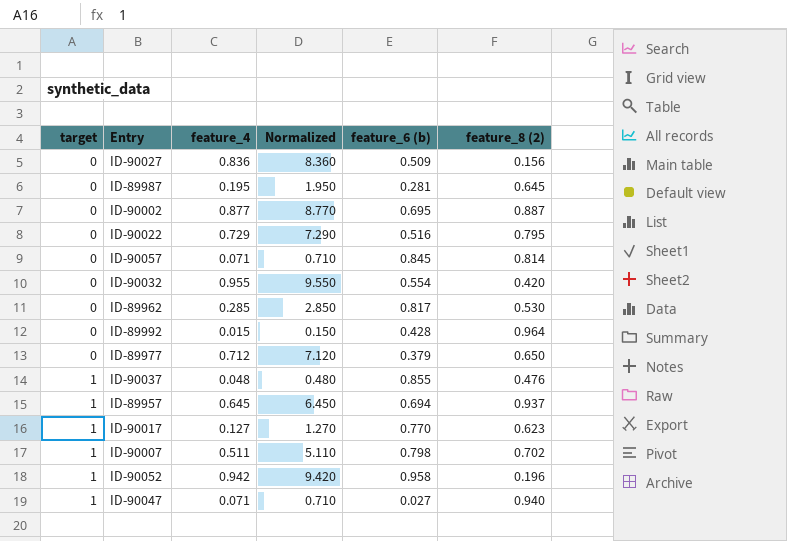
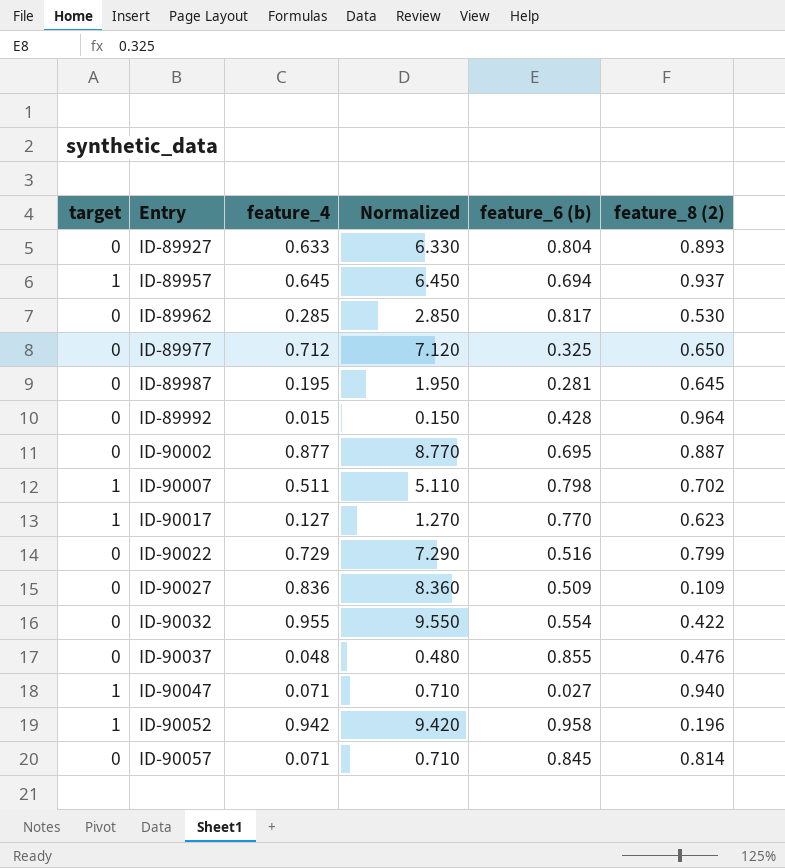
row order: target ascending -> Entry ascending
row ID-89927: none -> 0 | 0.633 | 6.330 | 0.804 | 0.893
ID-89977 | feature_6 (b): 0.379 -> 0.325
ID-90022 | feature_8 (2): 0.795 -> 0.799
ID-90027 | feature_8 (2): 0.156 -> 0.109
ID-90032 | feature_8 (2): 0.420 -> 0.422
ID-90037 | target: 1 -> 0

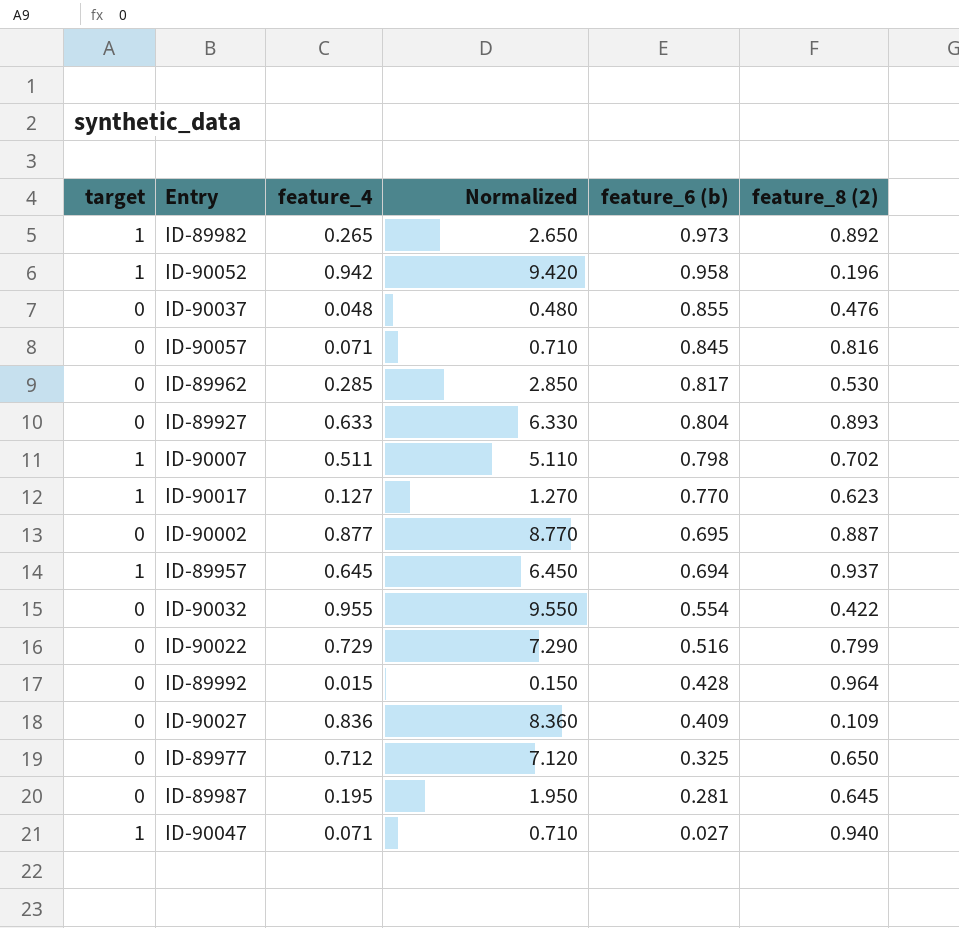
row order: Entry ascending -> feature_6 (b) descending
row ID-89982: none -> 1 | 0.265 | 2.650 | 0.973 | 0.892
ID-90057 | feature_8 (2): 0.814 -> 0.816
ID-90027 | feature_6 (b): 0.509 -> 0.409

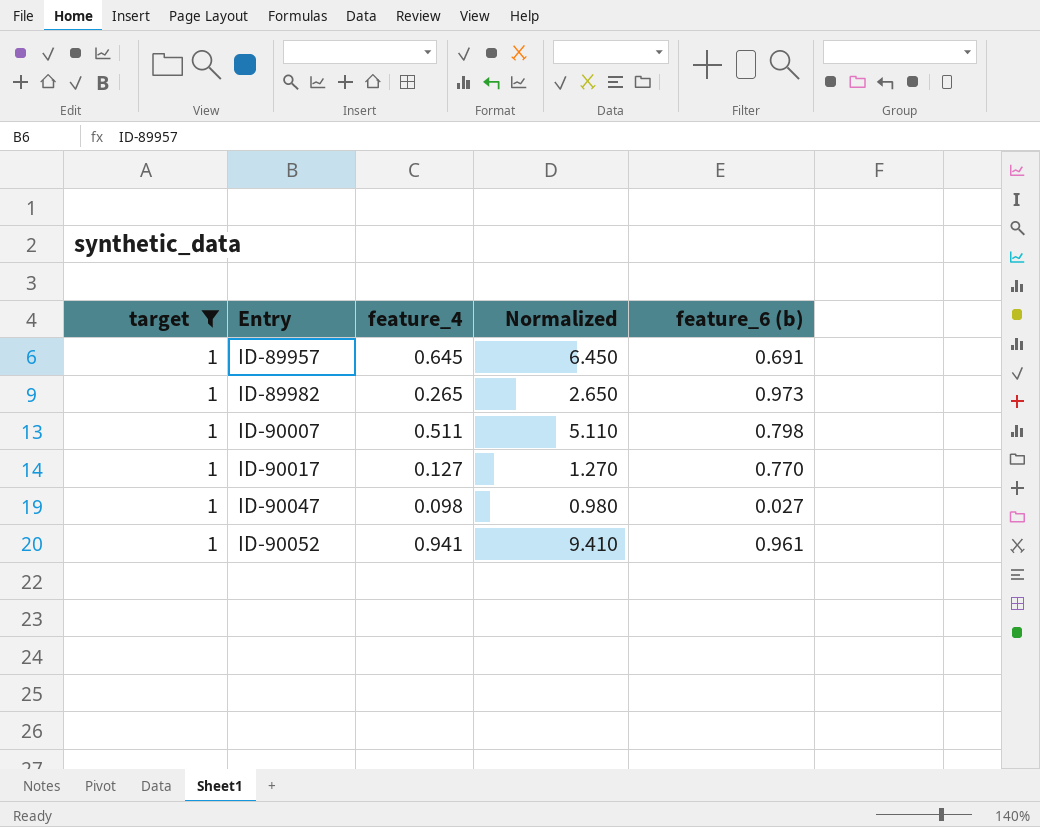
filter: none -> target = 1
row order: feature_6 (b) descending -> Entry ascending
column feature_8 (2) | position: 6 -> none
ID-89957 | feature_6 (b): 0.694 -> 0.691
ID-90047 | feature_4: 0.071 -> 0.098
ID-90047 | Normalized: 0.710 -> 0.980
ID-90052 | feature_4: 0.942 -> 0.941
ID-90052 | Normalized: 9.420 -> 9.410
ID-90052 | feature_6 (b): 0.958 -> 0.961

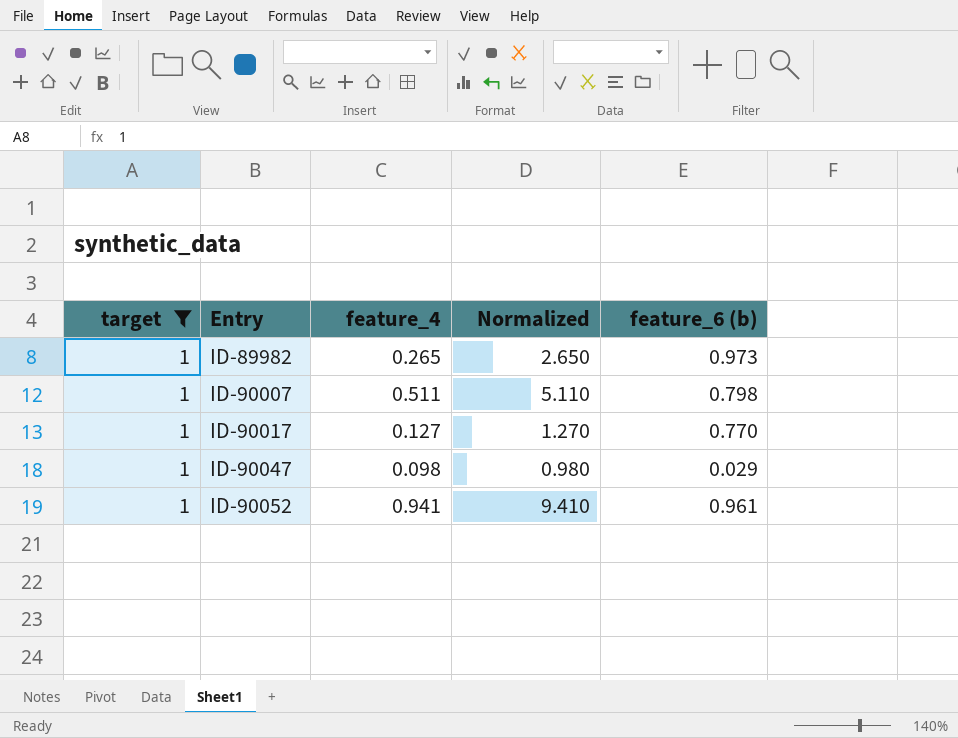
row ID-89957: 1 | 0.645 | 6.450 | 0.691 -> none
ID-90047 | feature_6 (b): 0.027 -> 0.029

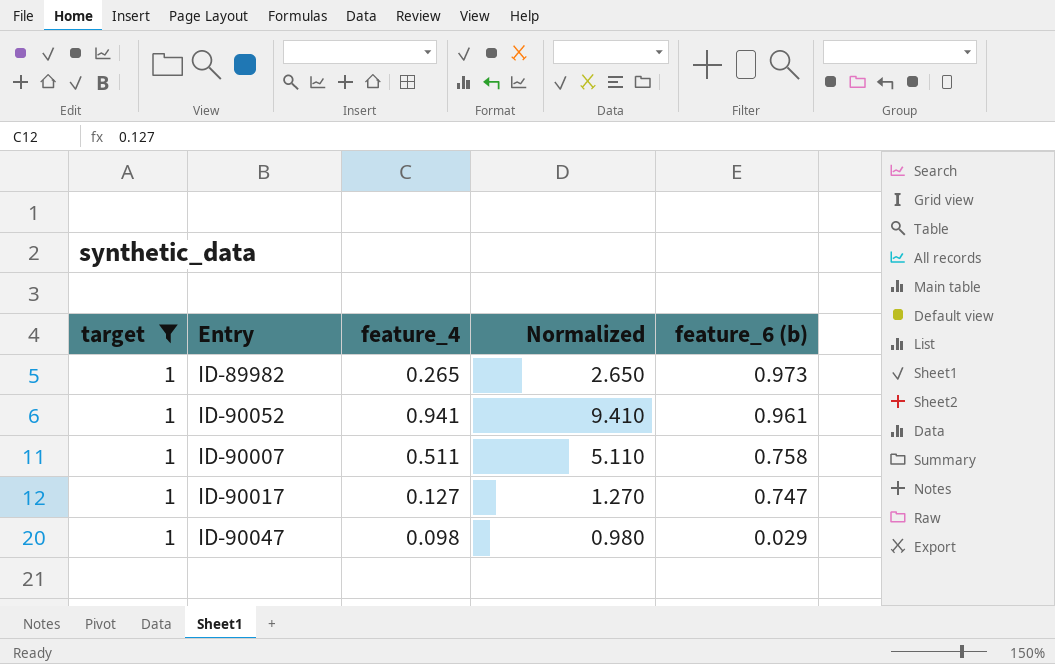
row order: Entry ascending -> feature_6 (b) descending
ID-90007 | feature_6 (b): 0.798 -> 0.758
ID-90017 | feature_6 (b): 0.770 -> 0.747

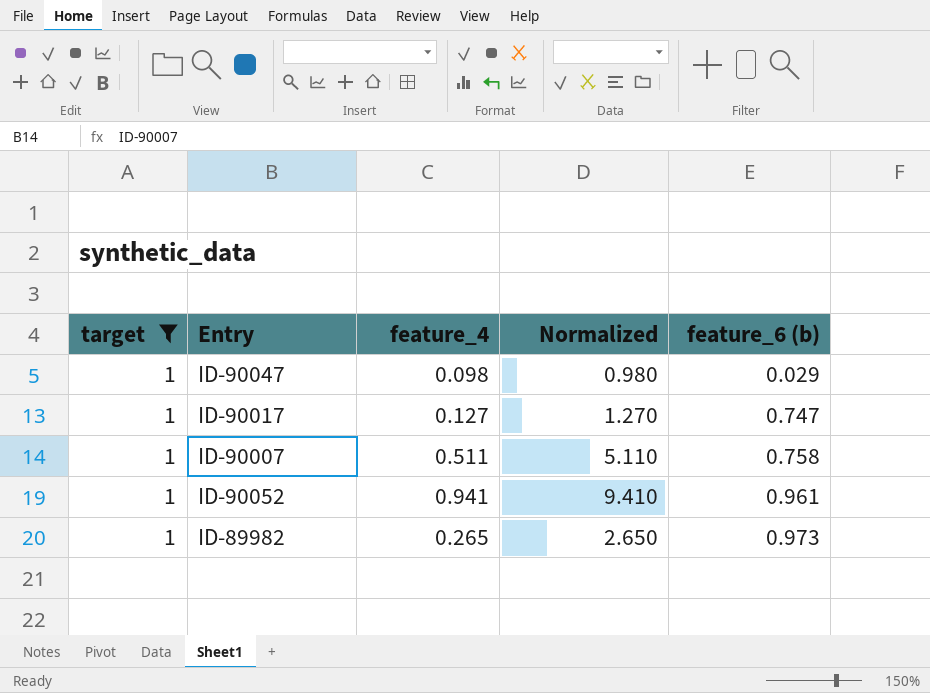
row order: feature_6 (b) descending -> feature_6 (b) ascending

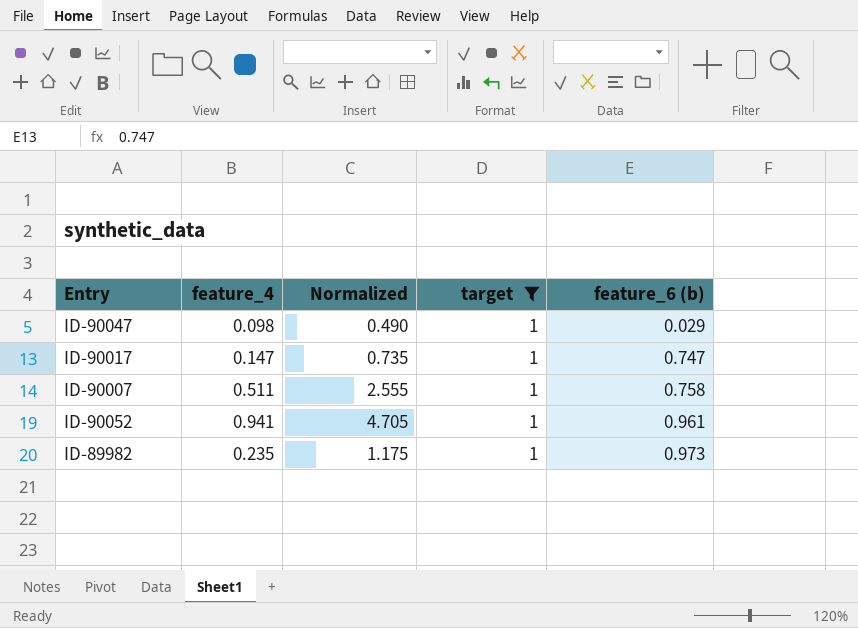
column Normalized | formula: [feature_4] * 10 -> [feature_4] * 5
column target | position: 1 -> 4
ID-90017 | feature_4: 0.127 -> 0.147
ID-89982 | feature_4: 0.265 -> 0.235

